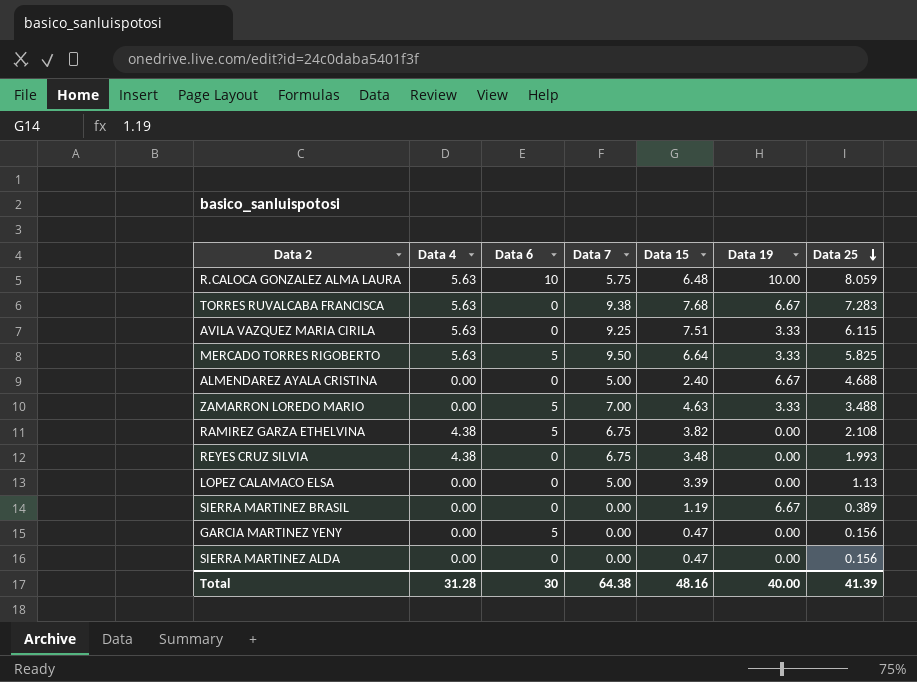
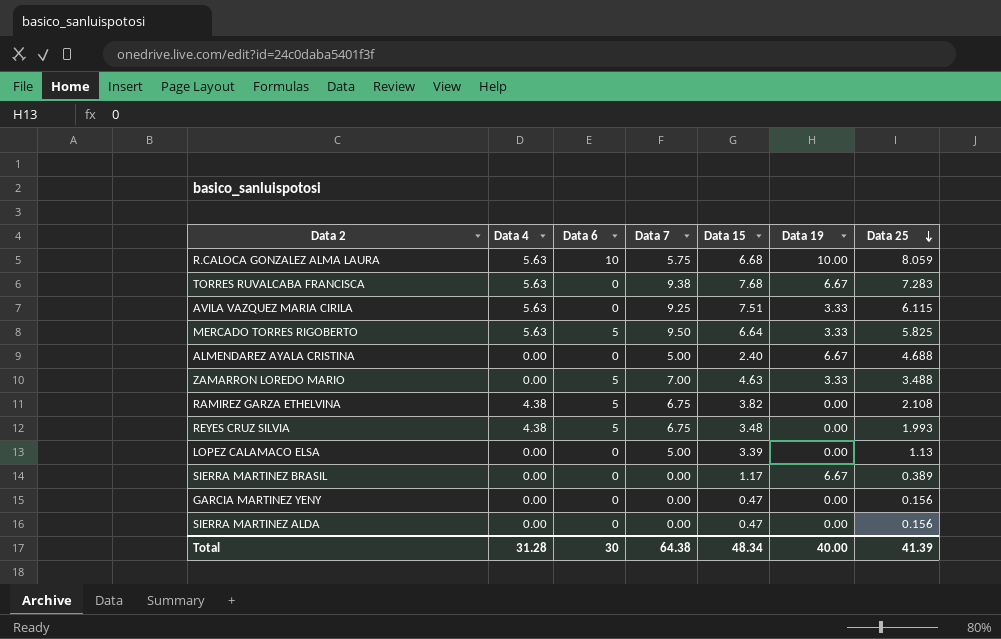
R.CALOCA GONZALEZ ALMA LAURA | Data 15: 6.48 -> 6.68
REYES CRUZ SILVIA | Data 6: 0 -> 5
SIERRA MARTINEZ BRASIL | Data 15: 1.19 -> 1.17
GARCIA MARTINEZ YENY | Data 6: 5 -> 0
Total | Data 15: 48.16 -> 48.34

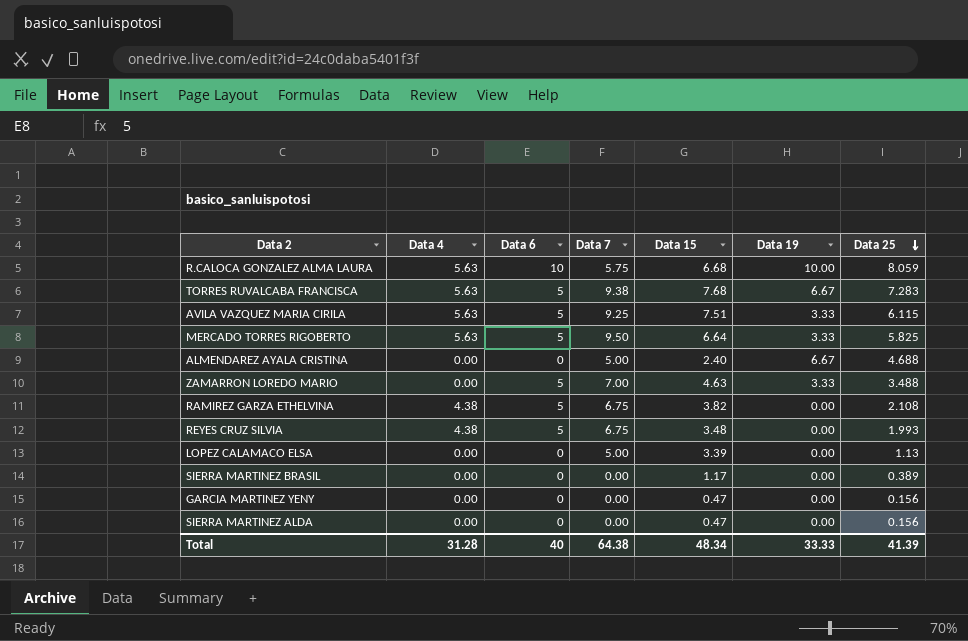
TORRES RUVALCABA FRANCISCA | Data 6: 0 -> 5
AVILA VAZQUEZ MARIA CIRILA | Data 6: 0 -> 5
SIERRA MARTINEZ BRASIL | Data 19: 6.67 -> 0.00
Total | Data 6: 30 -> 40
Total | Data 19: 40.00 -> 33.33

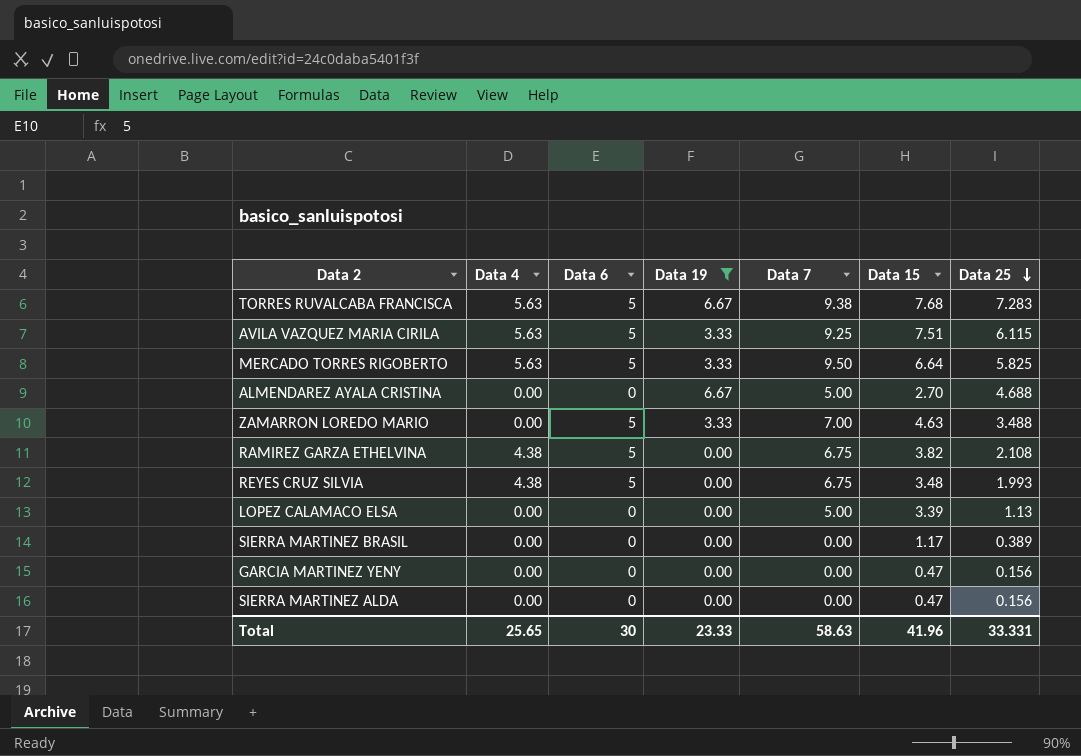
filter: none -> Data 19 != 10.00
column Data 19 | position: 6 -> 4
ALMENDAREZ AYALA CRISTINA | Data 15: 2.40 -> 2.70
Total | Data 4: 31.28 -> 25.65
Total | Data 6: 40 -> 30
Total | Data 19: 33.33 -> 23.33
Total | Data 7: 64.38 -> 58.63
Total | Data 15: 48.34 -> 41.96
Total | Data 25: 41.39 -> 33.331

